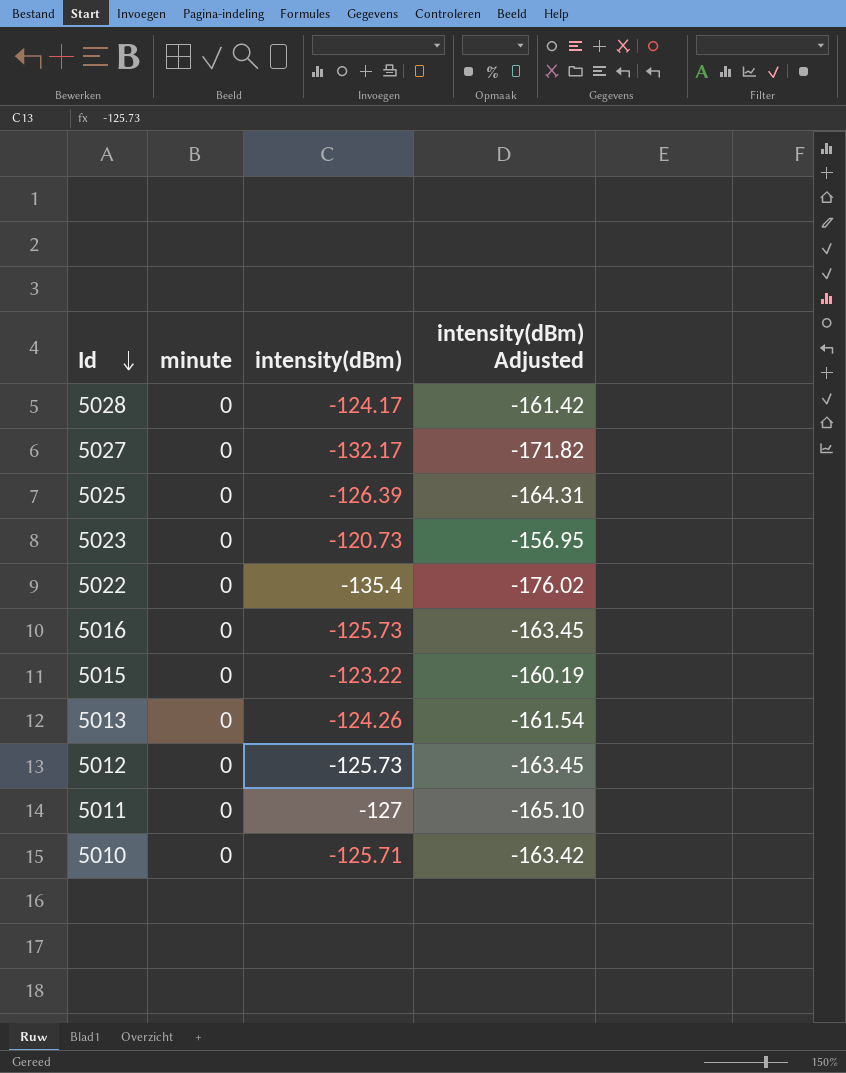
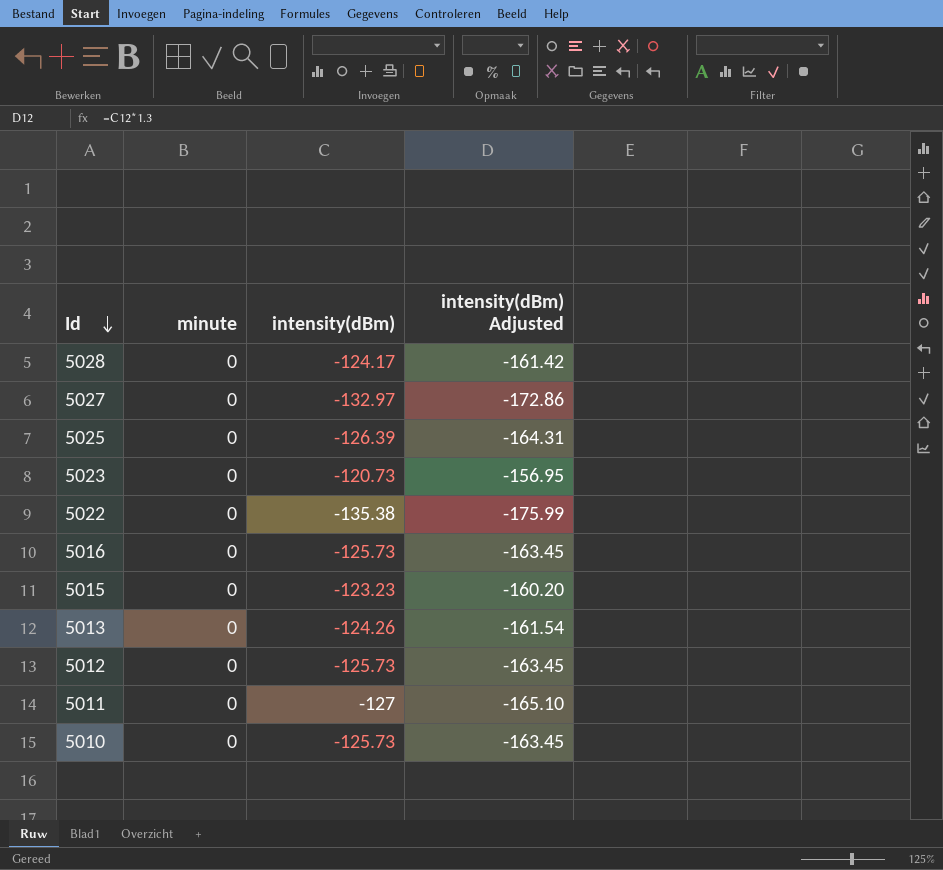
5027 | intensity(dBm): -132.17 -> -132.97
5027 | intensity(dBm) Adjusted: -171.82 -> -172.86
5022 | intensity(dBm): -135.4 -> -135.38
5022 | intensity(dBm) Adjusted: -176.02 -> -175.99
5015 | intensity(dBm): -123.22 -> -123.23
5015 | intensity(dBm) Adjusted: -160.19 -> -160.20
5010 | intensity(dBm): -125.71 -> -125.73
5010 | intensity(dBm) Adjusted: -163.42 -> -163.45

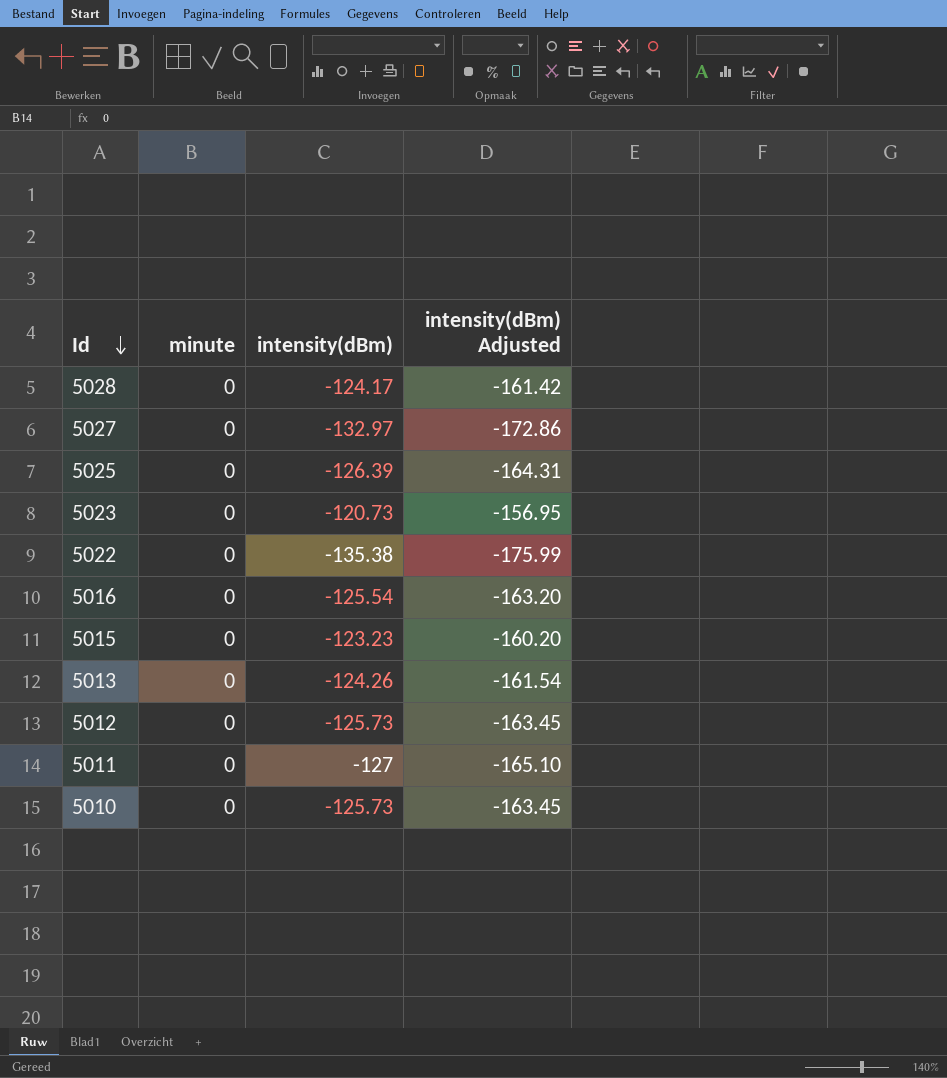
5016 | intensity(dBm): -125.73 -> -125.54
5016 | intensity(dBm) Adjusted: -163.45 -> -163.20

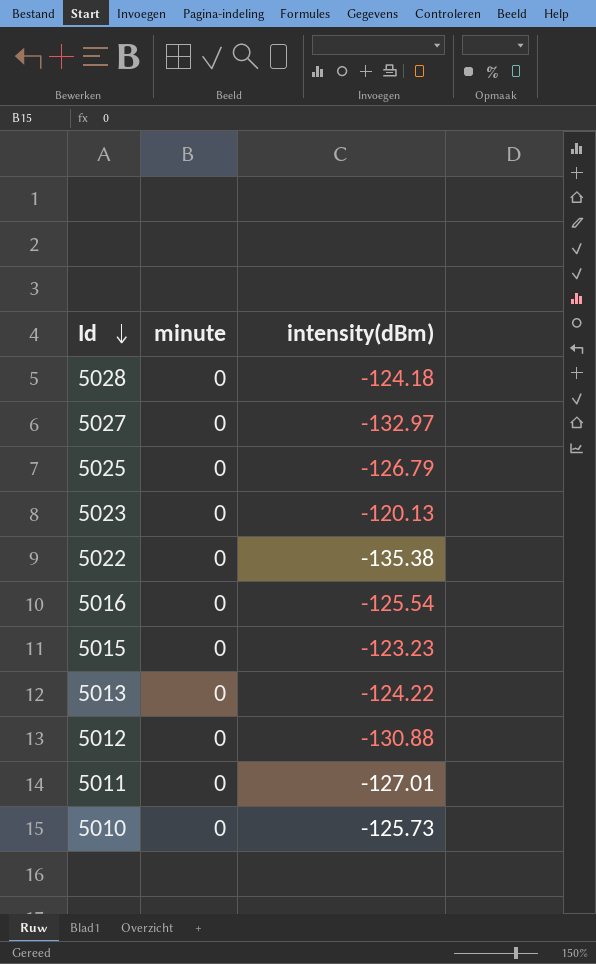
column intensity(dBm) Adjusted | formula: [intensity(dBm)] * 1.3 -> none
5028 | intensity(dBm): -124.17 -> -124.18
5025 | intensity(dBm): -126.39 -> -126.79
5023 | intensity(dBm): -120.73 -> -120.13
5013 | intensity(dBm): -124.26 -> -124.22
5012 | intensity(dBm): -125.73 -> -130.88
5011 | intensity(dBm): -127 -> -127.01

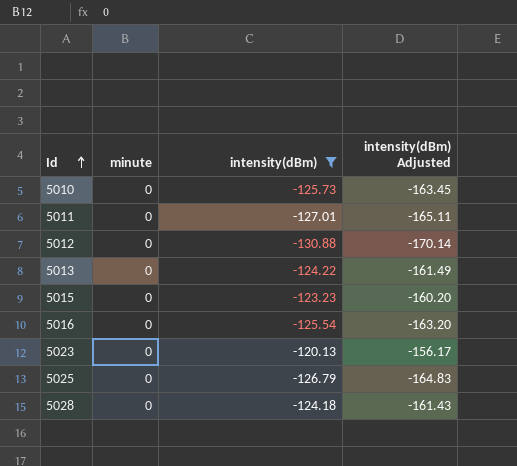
filter: none -> intensity(dBm) >= -130.88
row order: Id descending -> Id ascending
column intensity(dBm) Adjusted | formula: none -> [intensity(dBm)] * 1.3

